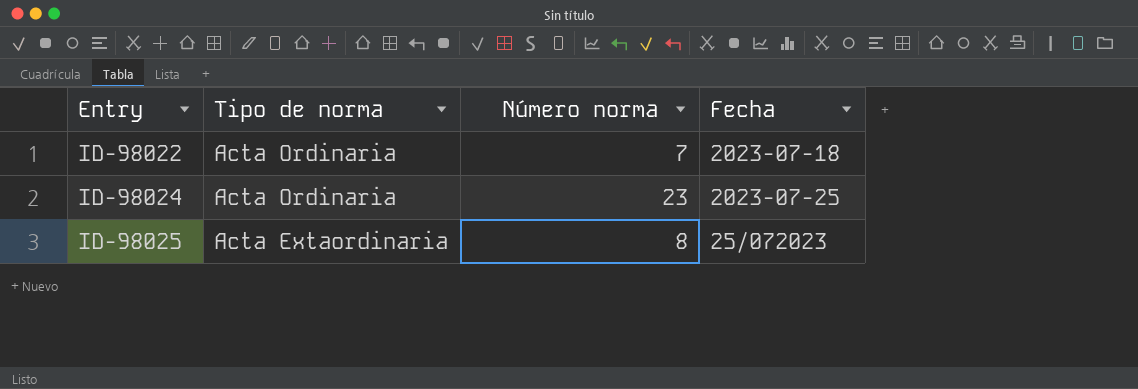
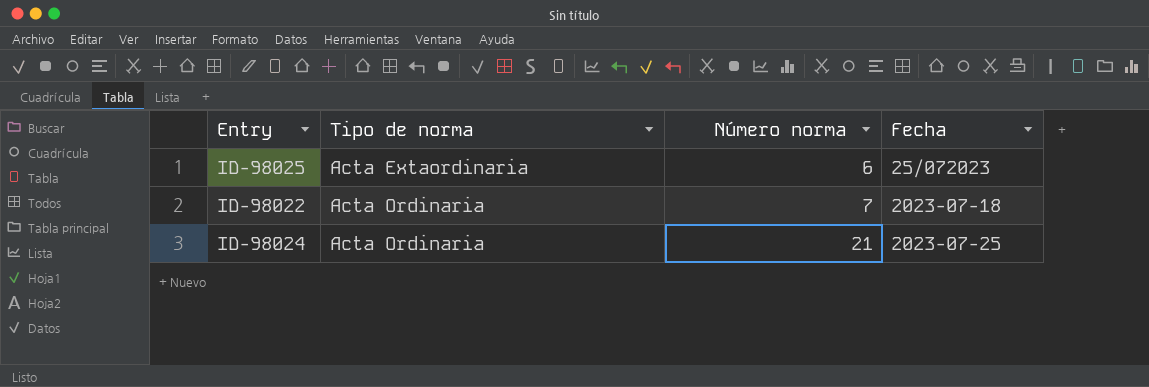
row order: Entry ascending -> Tipo de norma ascending
ID-98025 | Número norma: 8 -> 6
ID-98024 | Número norma: 23 -> 21

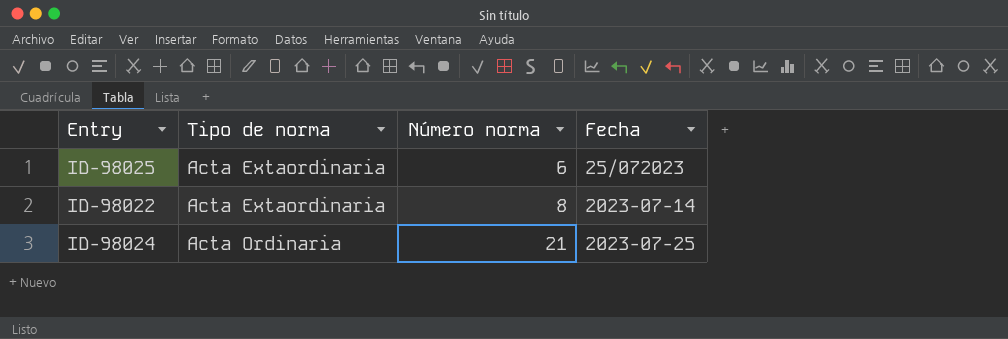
ID-98022 | Tipo de norma: Acta Ordinaria -> Acta Extaordinaria
ID-98022 | Número norma: 7 -> 8
ID-98022 | Fecha: 2023-07-18 -> 2023-07-14

